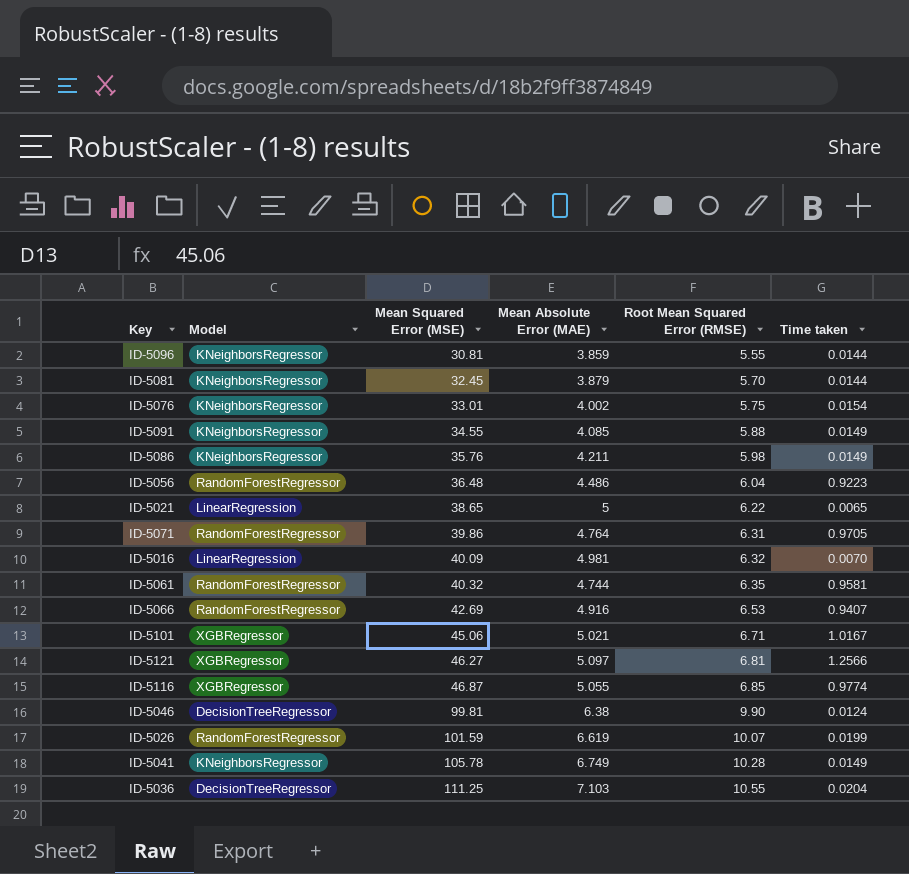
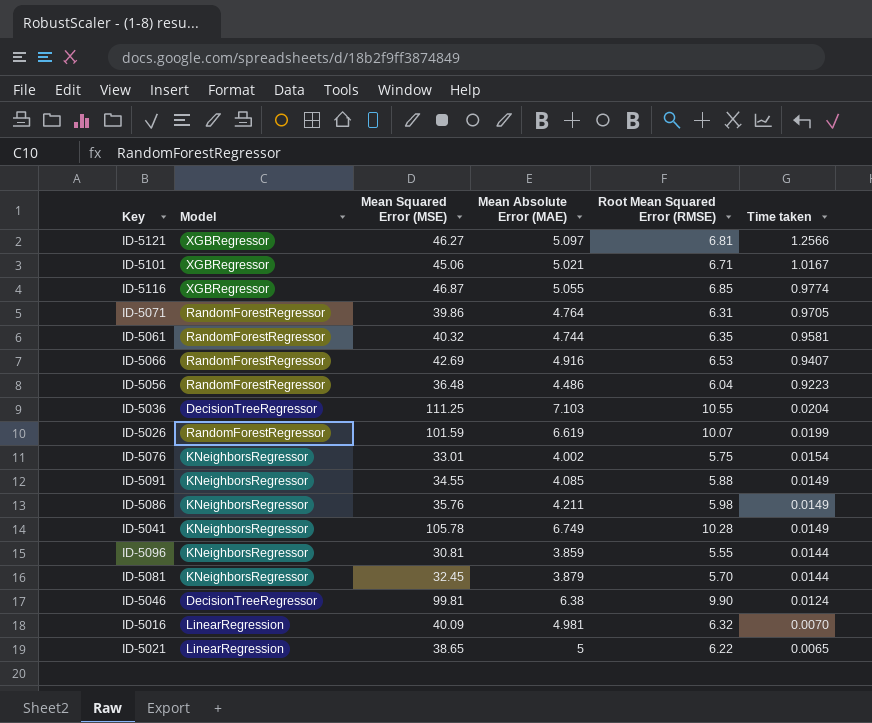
row order: Mean Squared Error (MSE) ascending -> Time taken descending

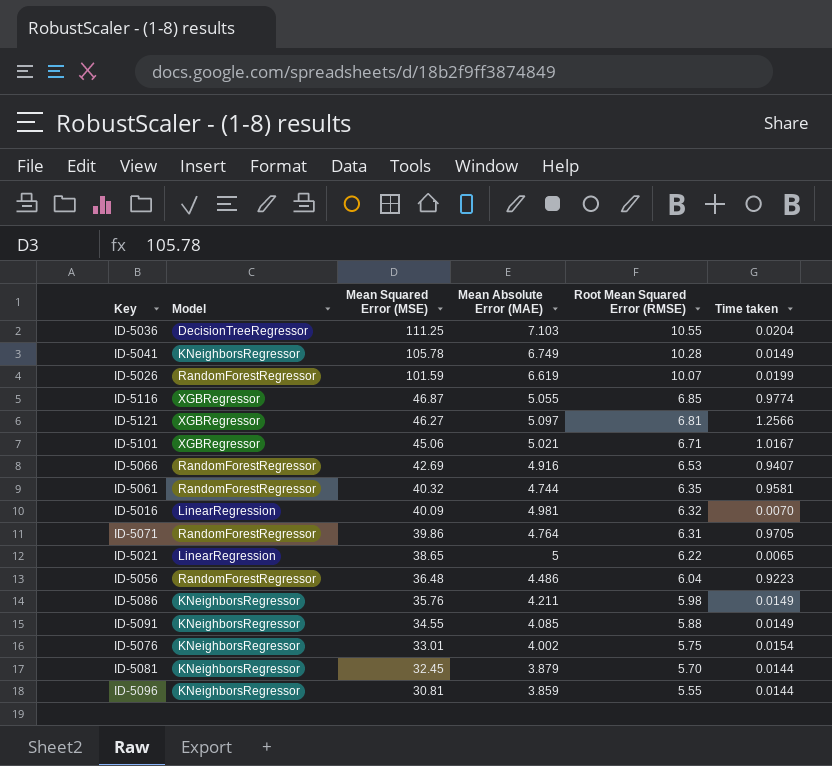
row order: Time taken descending -> Mean Squared Error (MSE) descending
row ID-5046: DecisionTreeRegressor | 99.81 | 6.38 | 9.90 | 0.0124 -> none

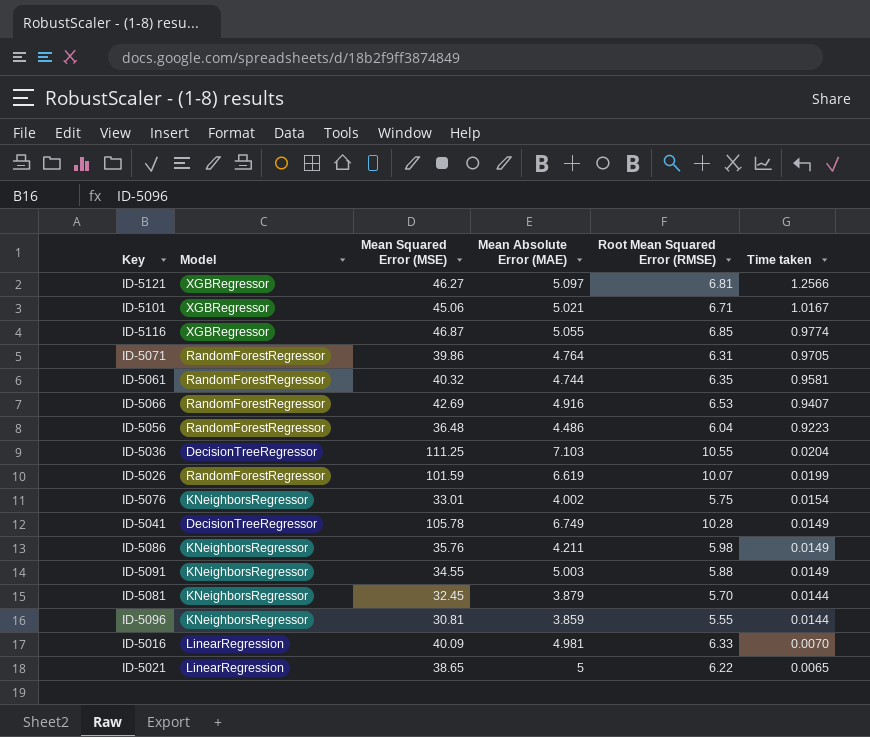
row order: Mean Squared Error (MSE) descending -> Time taken descending
ID-5041 | Model: KNeighborsRegressor -> DecisionTreeRegressor
ID-5091 | Mean Absolute Error (MAE): 4.085 -> 5.003
ID-5016 | Root Mean Squared Error (RMSE): 6.32 -> 6.33

